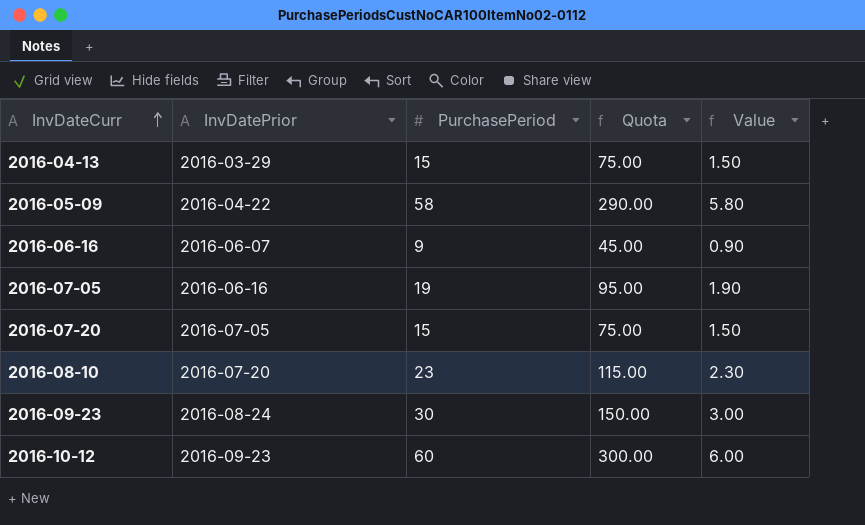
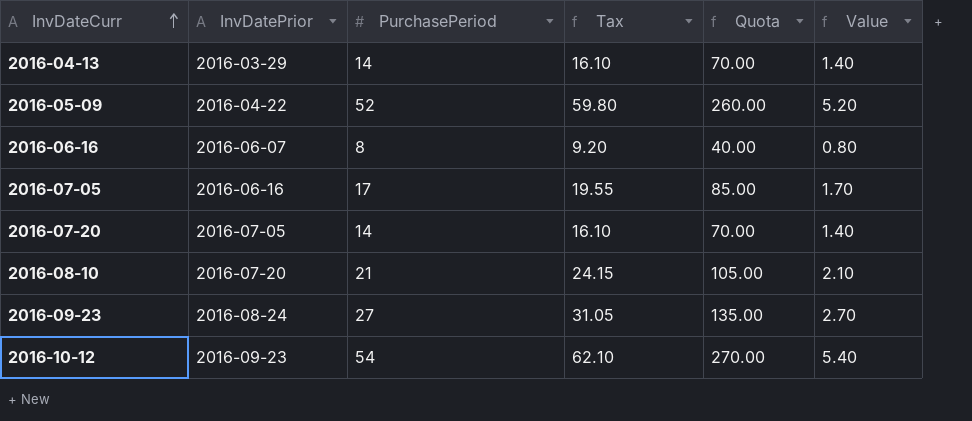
column Tax | formula: none -> [PurchasePeriod] * 1.15
2016-04-13 | PurchasePeriod: 15 -> 14
2016-04-13 | Quota: 75.00 -> 70.00
2016-04-13 | Value: 1.50 -> 1.40
2016-05-09 | PurchasePeriod: 58 -> 52
2016-05-09 | Quota: 290.00 -> 260.00
2016-05-09 | Value: 5.80 -> 5.20
2016-06-16 | PurchasePeriod: 9 -> 8
2016-06-16 | Quota: 45.00 -> 40.00
2016-06-16 | Value: 0.90 -> 0.80
2016-07-05 | PurchasePeriod: 19 -> 17
2016-07-05 | Quota: 95.00 -> 85.00
2016-07-05 | Value: 1.90 -> 1.70
2016-07-20 | PurchasePeriod: 15 -> 14
2016-07-20 | Quota: 75.00 -> 70.00
2016-07-20 | Value: 1.50 -> 1.40
2016-08-10 | PurchasePeriod: 23 -> 21
2016-08-10 | Quota: 115.00 -> 105.00
2016-08-10 | Value: 2.30 -> 2.10
2016-09-23 | PurchasePeriod: 30 -> 27
2016-09-23 | Quota: 150.00 -> 135.00
2016-09-23 | Value: 3.00 -> 2.70
2016-10-12 | PurchasePeriod: 60 -> 54
2016-10-12 | Quota: 300.00 -> 270.00
2016-10-12 | Value: 6.00 -> 5.40

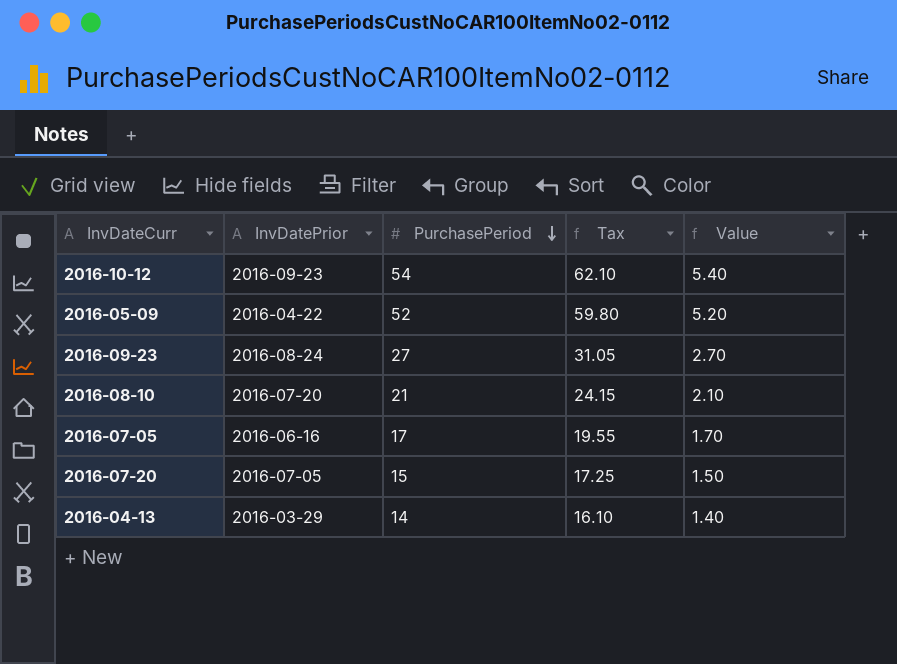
row order: InvDateCurr ascending -> PurchasePeriod descending
column Quota | formula: [PurchasePeriod] * 5 -> none
row 2016-06-16: 2016-06-07 | 8 | 9.20 | 40.00 | 0.80 -> none
2016-07-20 | PurchasePeriod: 14 -> 15
2016-07-20 | Tax: 16.10 -> 17.25
2016-07-20 | Value: 1.40 -> 1.50

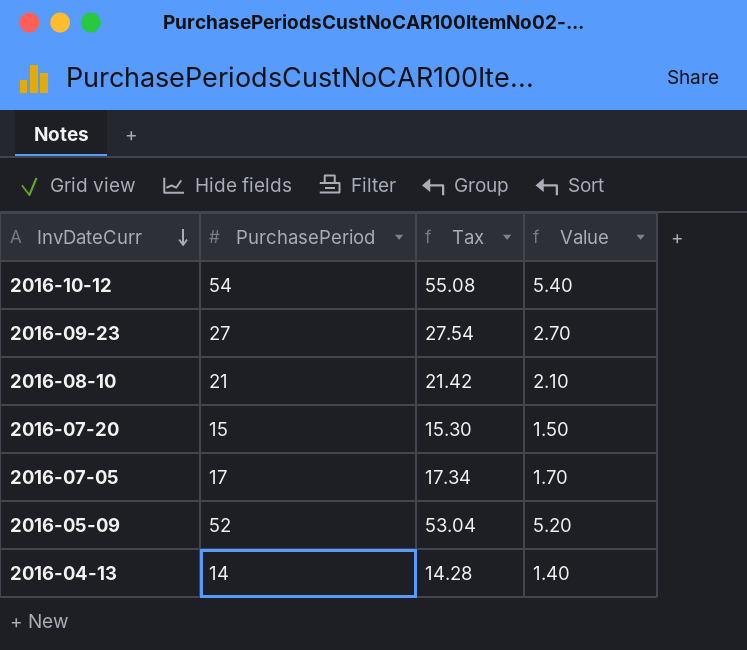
row order: PurchasePeriod descending -> InvDateCurr descending
column InvDatePrior | position: 2 -> none
column Tax | formula: [PurchasePeriod] * 1.15 -> [PurchasePeriod] * 1.02

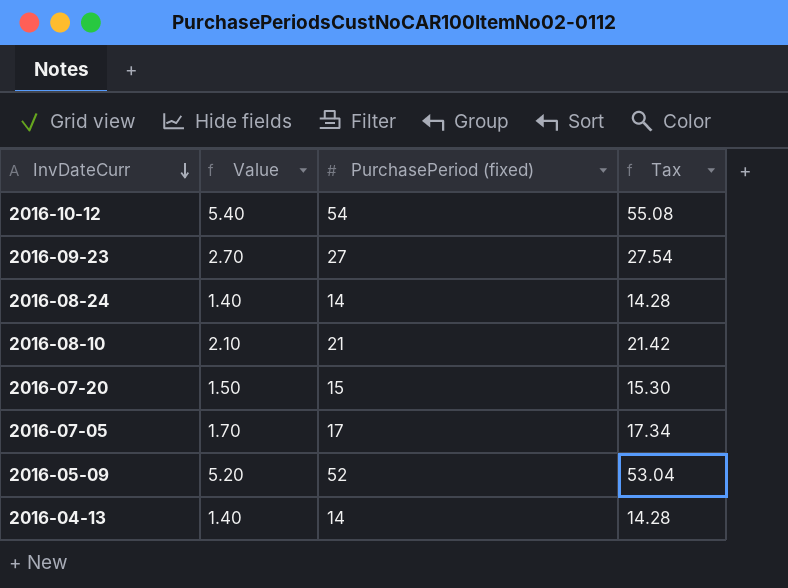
column Value | position: 4 -> 2
column name: PurchasePeriod -> PurchasePeriod (fixed)
row 2016-08-24: none -> 1.40 | 14 | 14.28

